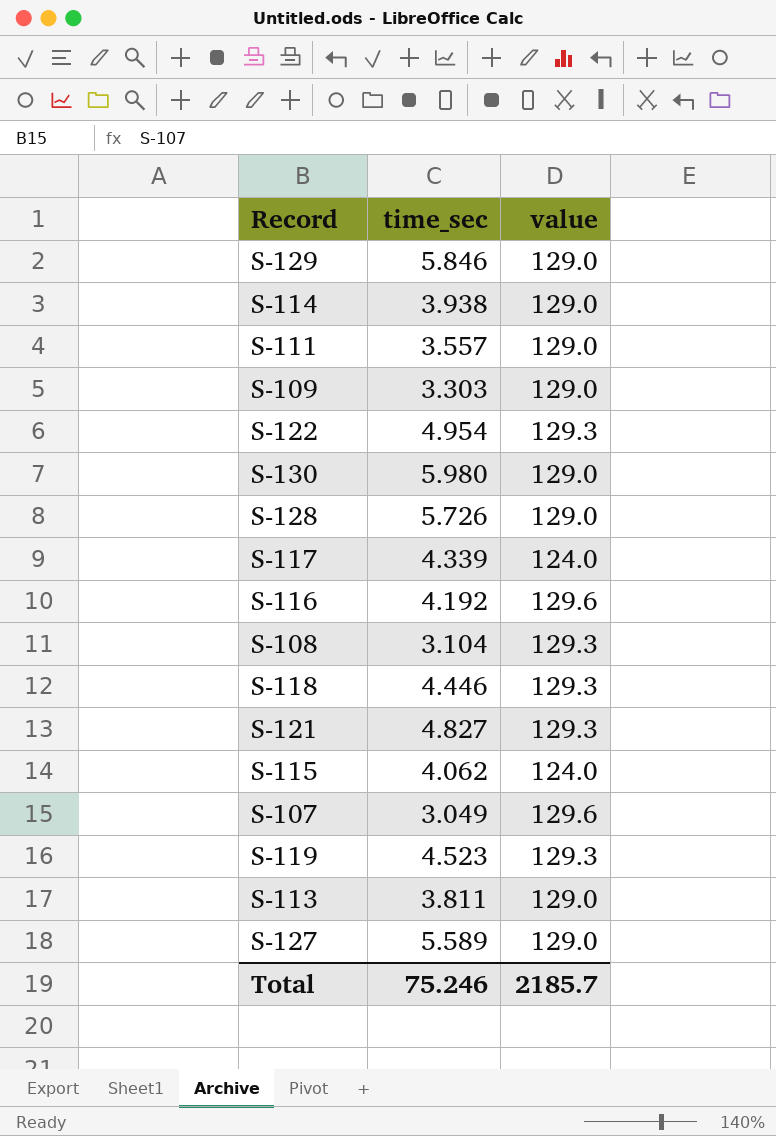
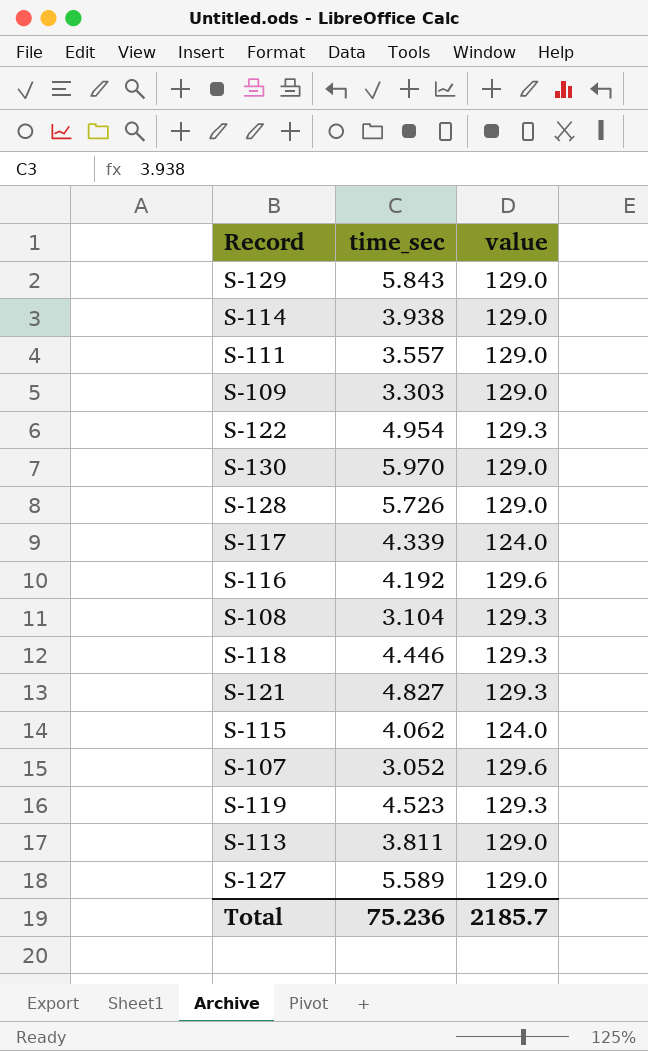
S-129 | time_sec: 5.846 -> 5.843
S-130 | time_sec: 5.980 -> 5.970
S-107 | time_sec: 3.049 -> 3.052
Total | time_sec: 75.246 -> 75.236

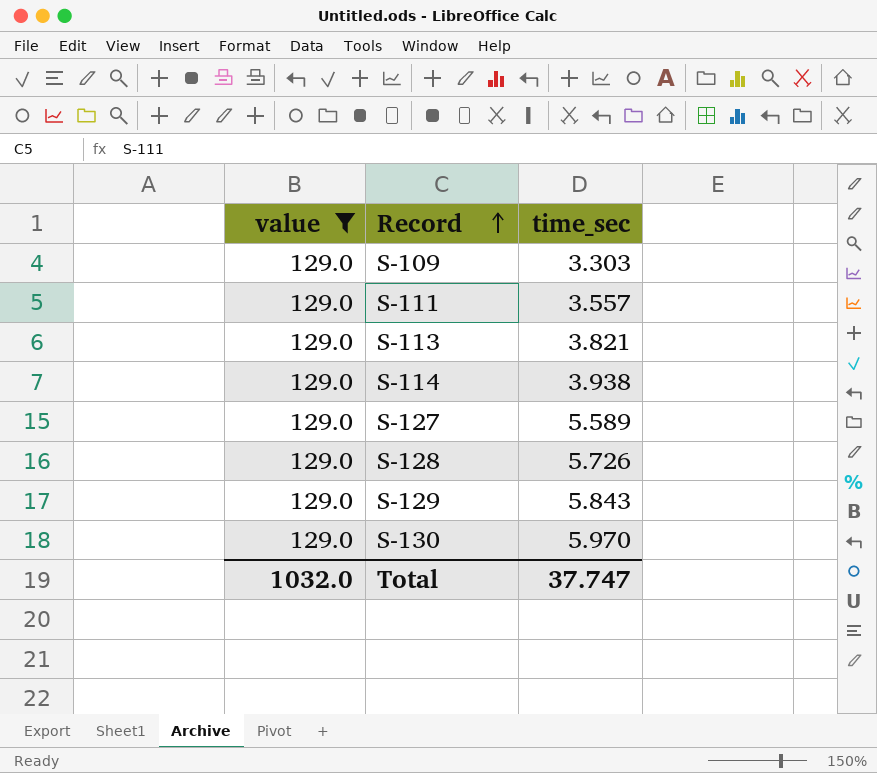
filter: none -> value = 129.0
row order: none -> Record ascending
column value | position: 3 -> 1
S-113 | time_sec: 3.811 -> 3.821
Total | value: 2185.7 -> 1032.0
Total | time_sec: 75.236 -> 37.747

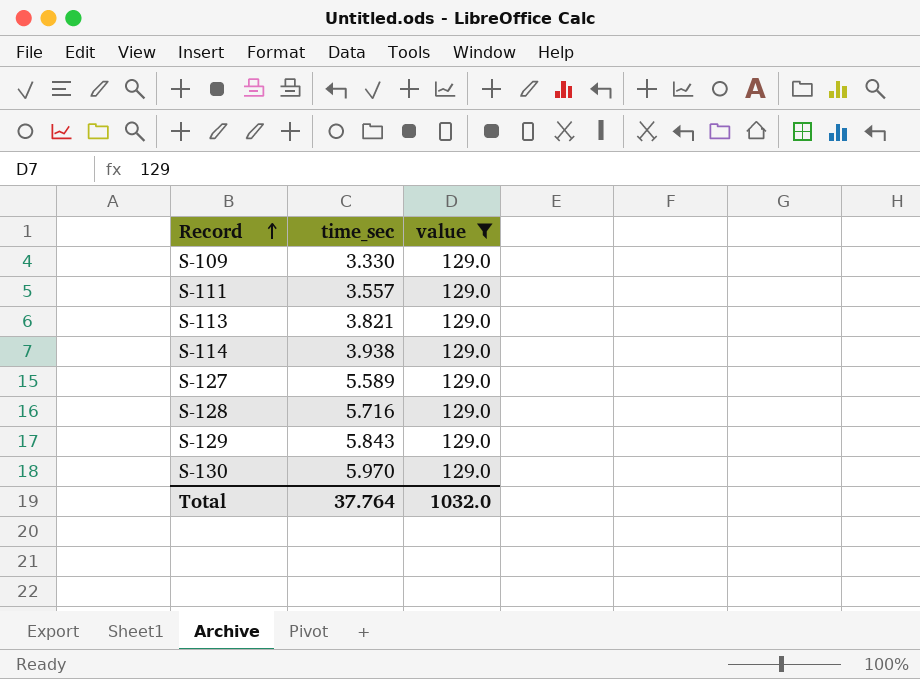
column value | position: 1 -> 3
S-109 | time_sec: 3.303 -> 3.330
S-128 | time_sec: 5.726 -> 5.716
Total | time_sec: 37.747 -> 37.764

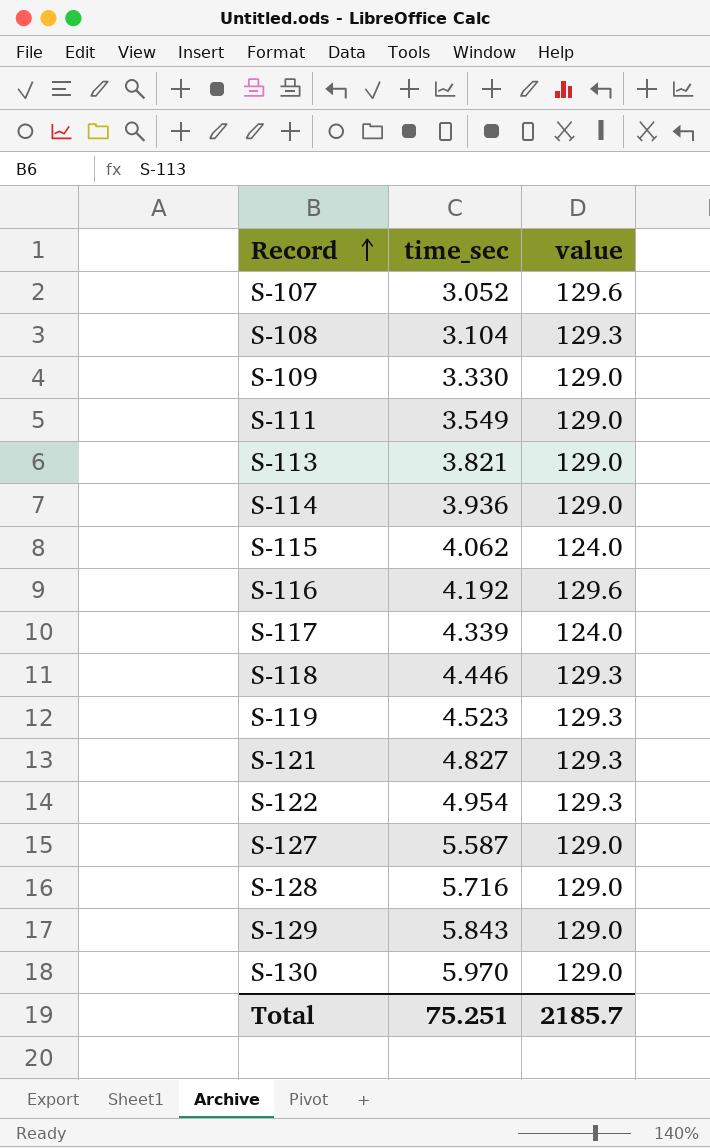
filter: value = 129.0 -> none
S-111 | time_sec: 3.557 -> 3.549
S-114 | time_sec: 3.938 -> 3.936
S-127 | time_sec: 5.589 -> 5.587
Total | time_sec: 37.764 -> 75.251
Total | value: 1032.0 -> 2185.7

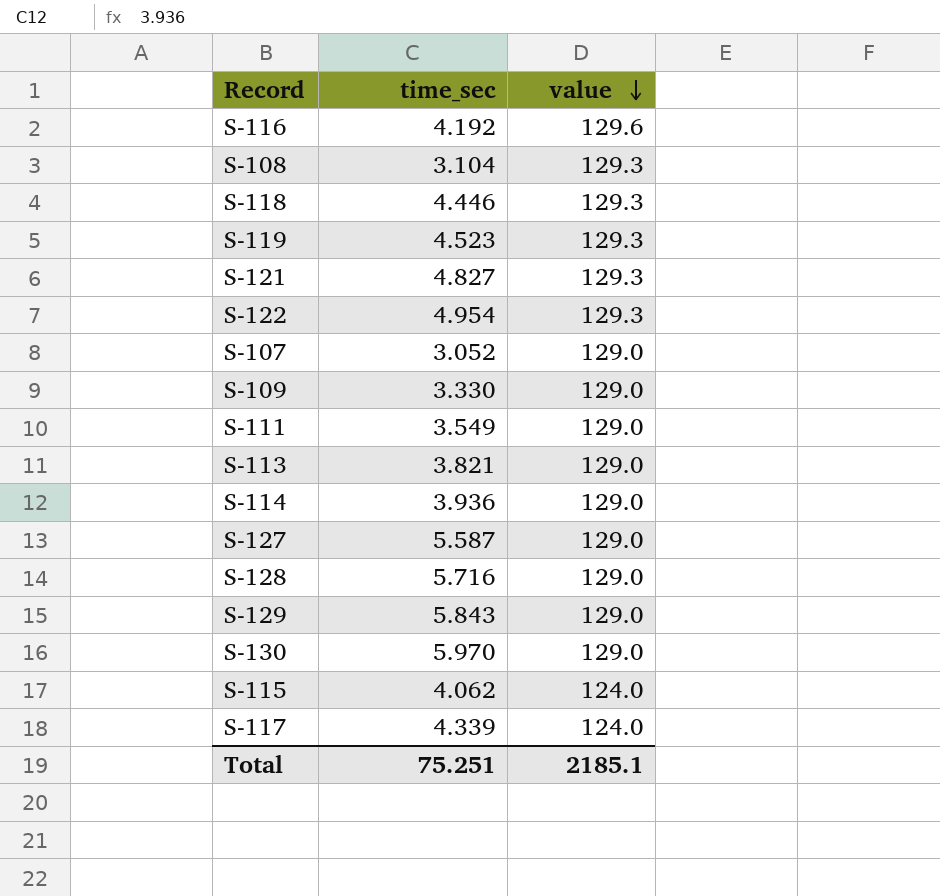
row order: Record ascending -> value descending
S-107 | value: 129.6 -> 129.0
Total | value: 2185.7 -> 2185.1

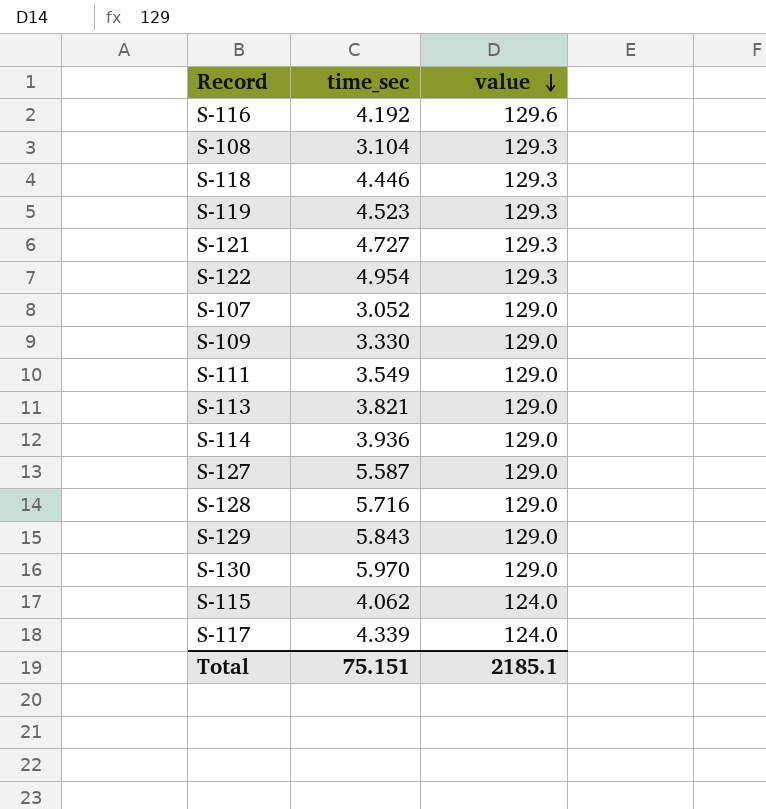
S-121 | time_sec: 4.827 -> 4.727
Total | time_sec: 75.251 -> 75.151

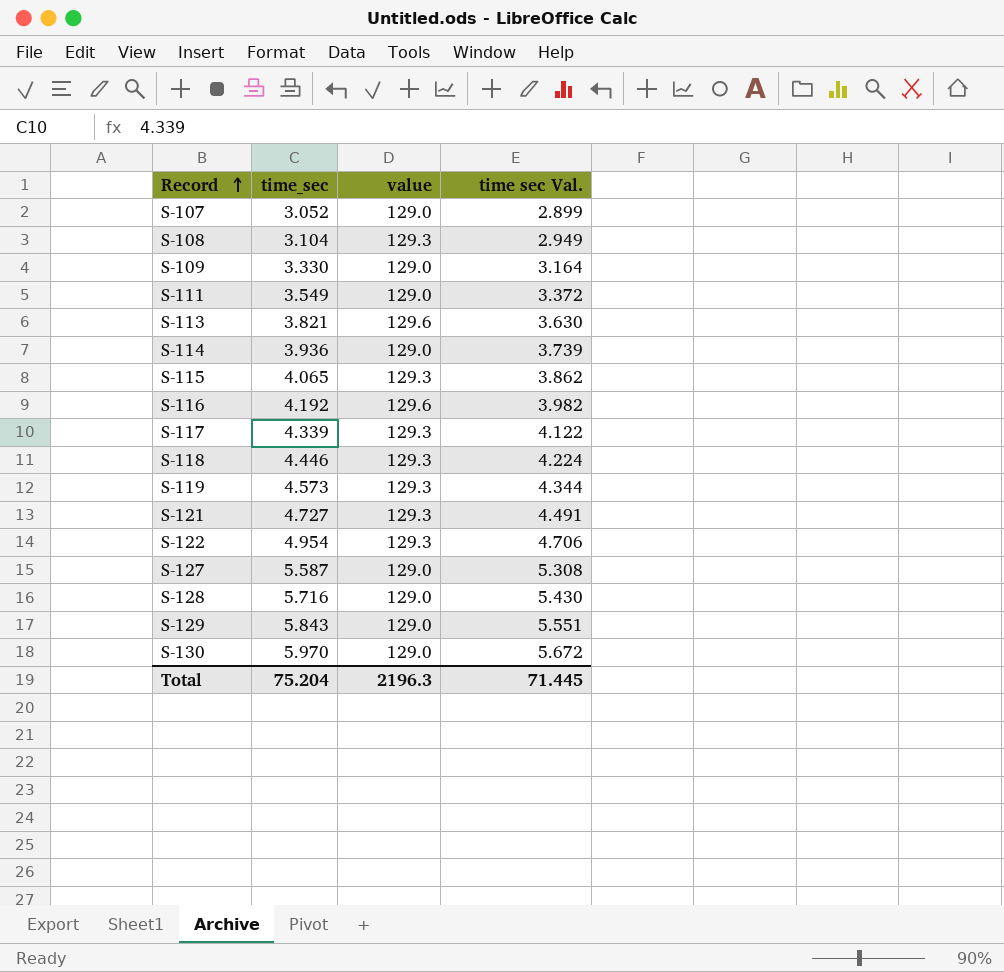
row order: value descending -> Record ascending
column time sec Val. | formula: none -> [time_sec] * 0.95
S-113 | value: 129.0 -> 129.6
S-115 | time_sec: 4.062 -> 4.065
S-115 | value: 124.0 -> 129.3
S-117 | value: 124.0 -> 129.3
S-119 | time_sec: 4.523 -> 4.573
Total | time_sec: 75.151 -> 75.204
Total | value: 2185.1 -> 2196.3

